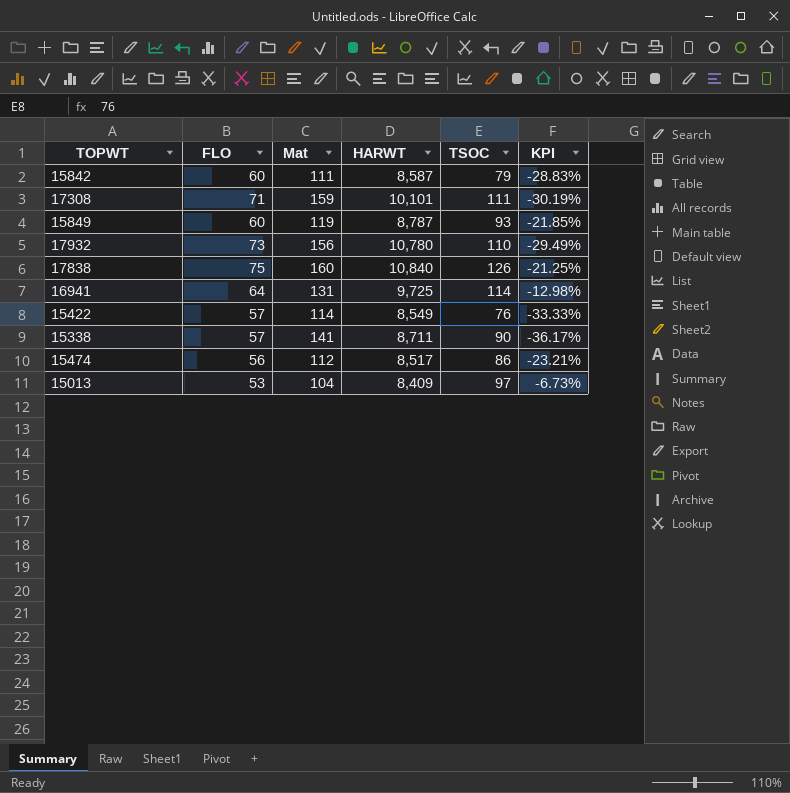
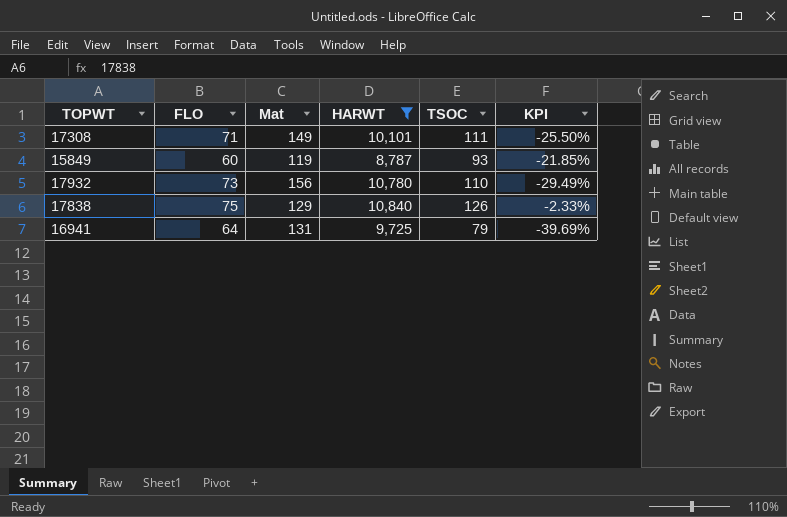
filter: none -> HARWT >= 8,787
17308 | Mat: 159 -> 149
17308 | KPI: -30.19% -> -25.50%
17838 | Mat: 160 -> 129
17838 | KPI: -21.25% -> -2.33%
16941 | TSOC: 114 -> 79
16941 | KPI: -12.98% -> -39.69%

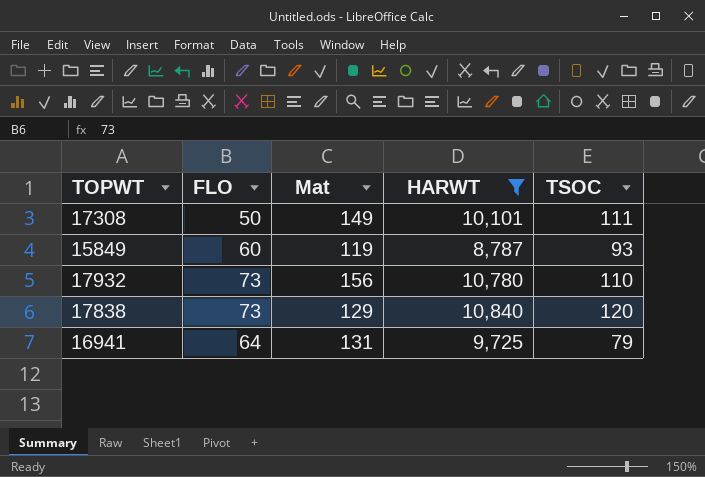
column KPI | formula: ([TSOC] - [Mat]) / [Mat] -> none
17308 | FLO: 71 -> 50
17838 | FLO: 75 -> 73
17838 | TSOC: 126 -> 120

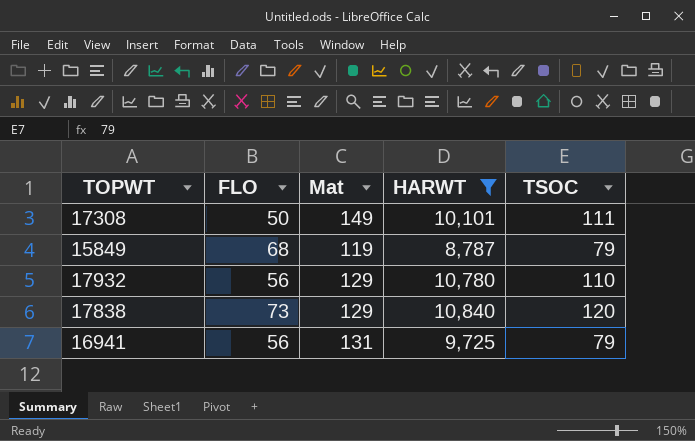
15849 | FLO: 60 -> 68
15849 | TSOC: 93 -> 79
17932 | FLO: 73 -> 56
17932 | Mat: 156 -> 129
16941 | FLO: 64 -> 56

